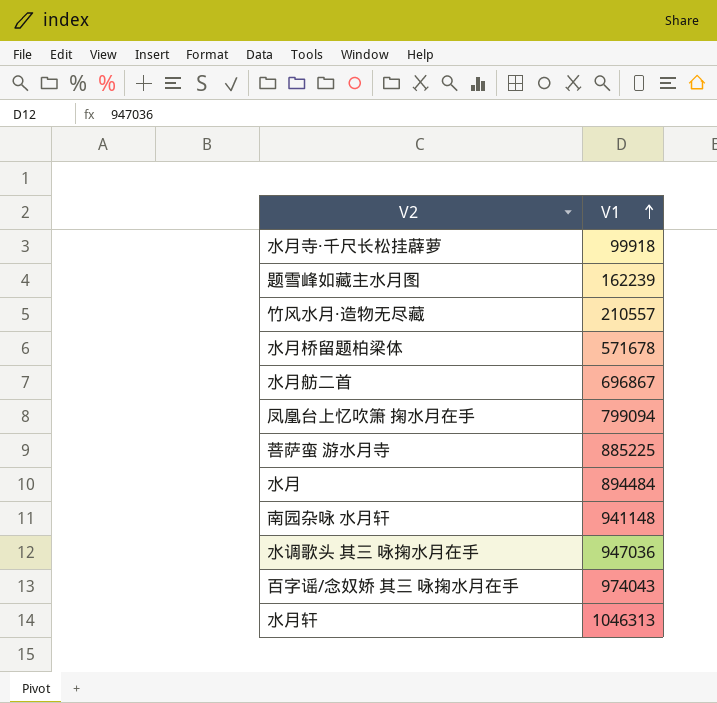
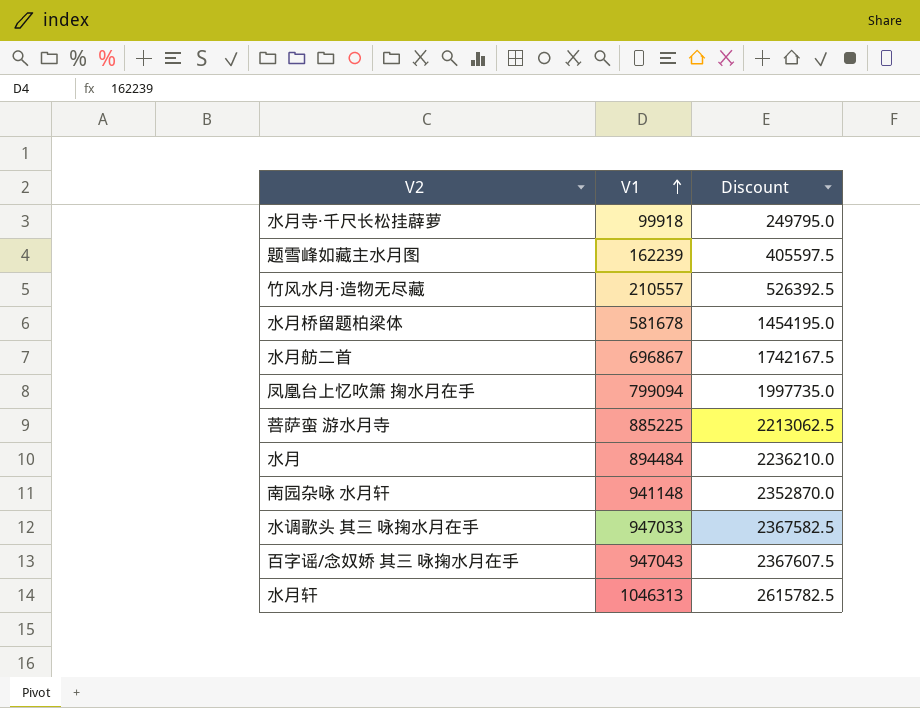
column Discount | formula: none -> [V1] * 2.5
水月桥留题柏梁体 | V1: 571678 -> 581678
水调歌头 其三 咏掬水月在手 | V1: 947036 -> 947033
百字谣/念奴娇 其三 咏掬水月在手 | V1: 974043 -> 947043

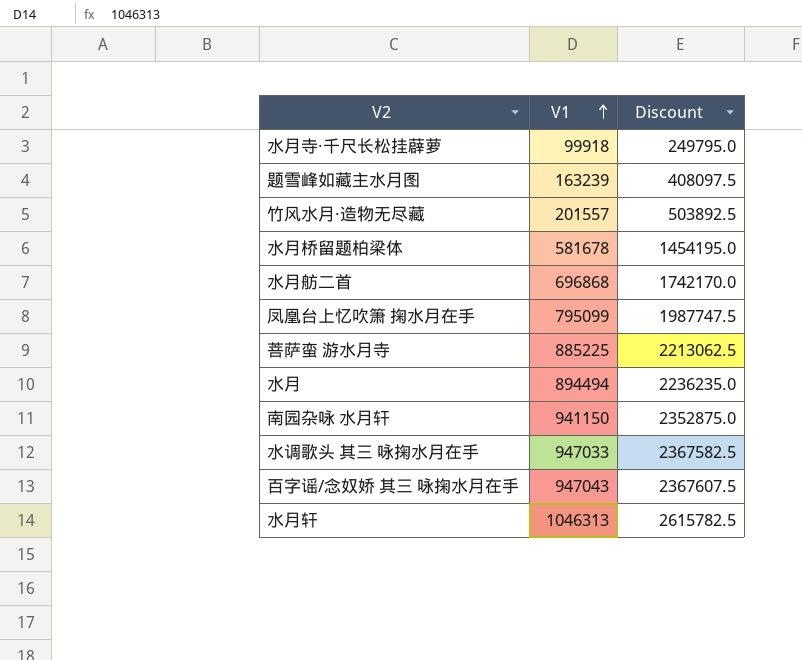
题雪峰如藏主水月图 | V1: 162239 -> 163239
题雪峰如藏主水月图 | Discount: 405597.5 -> 408097.5
竹风水月·造物无尽藏 | V1: 210557 -> 201557
竹风水月·造物无尽藏 | Discount: 526392.5 -> 503892.5
水月舫二首 | V1: 696867 -> 696868
水月舫二首 | Discount: 1742167.5 -> 1742170.0
凤凰台上忆吹箫 掬水月在手 | V1: 799094 -> 795099
凤凰台上忆吹箫 掬水月在手 | Discount: 1997735.0 -> 1987747.5
水月 | V1: 894484 -> 894494
水月 | Discount: 2236210.0 -> 2236235.0
南园杂咏 水月轩 | V1: 941148 -> 941150
南园杂咏 水月轩 | Discount: 2352870.0 -> 2352875.0

